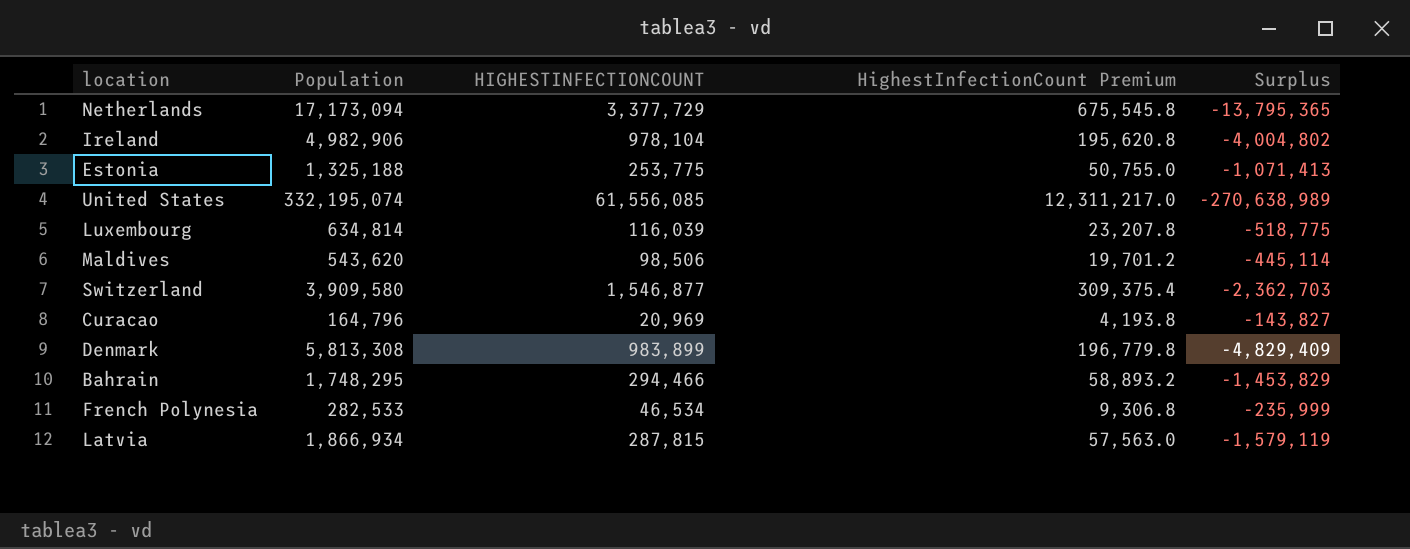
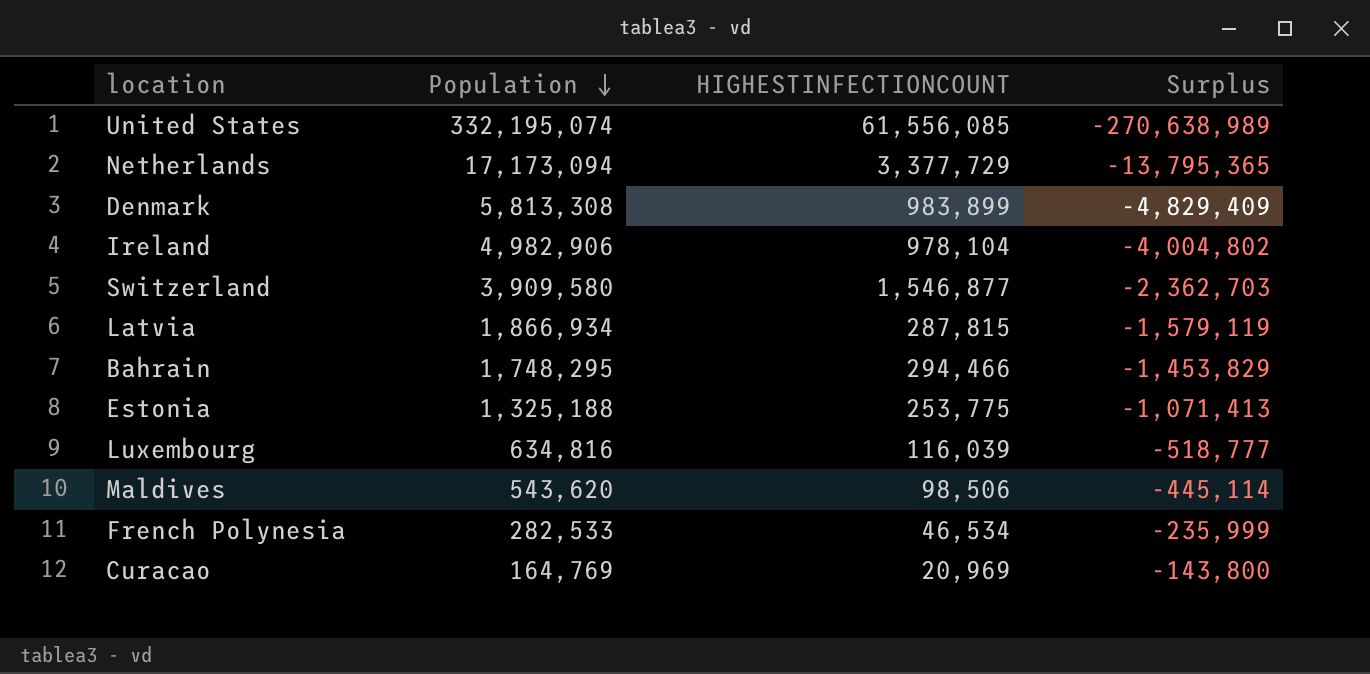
row order: none -> Population descending
column HighestInfectionCount Premium | formula: [HIGHESTINFECTIONCOUNT] * 0.2 -> none
Luxembourg | Population: 634,814 -> 634,816
Luxembourg | Surplus: -518,775 -> -518,777
Curacao | Population: 164,796 -> 164,769
Curacao | Surplus: -143,827 -> -143,800

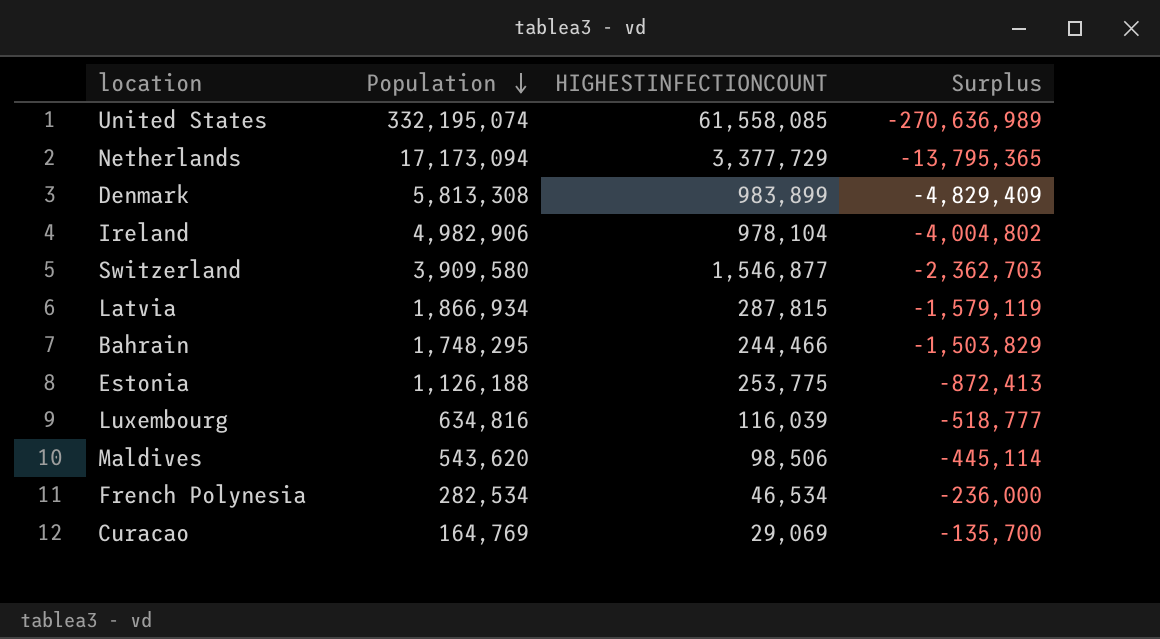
United States | HIGHESTINFECTIONCOUNT: 61,556,085 -> 61,558,085
United States | Surplus: -270,638,989 -> -270,636,989
Bahrain | HIGHESTINFECTIONCOUNT: 294,466 -> 244,466
Bahrain | Surplus: -1,453,829 -> -1,503,829
Estonia | Population: 1,325,188 -> 1,126,188
Estonia | Surplus: -1,071,413 -> -872,413
French Polynesia | Population: 282,533 -> 282,534
French Polynesia | Surplus: -235,999 -> -236,000
Curacao | HIGHESTINFECTIONCOUNT: 20,969 -> 29,069
Curacao | Surplus: -143,800 -> -135,700

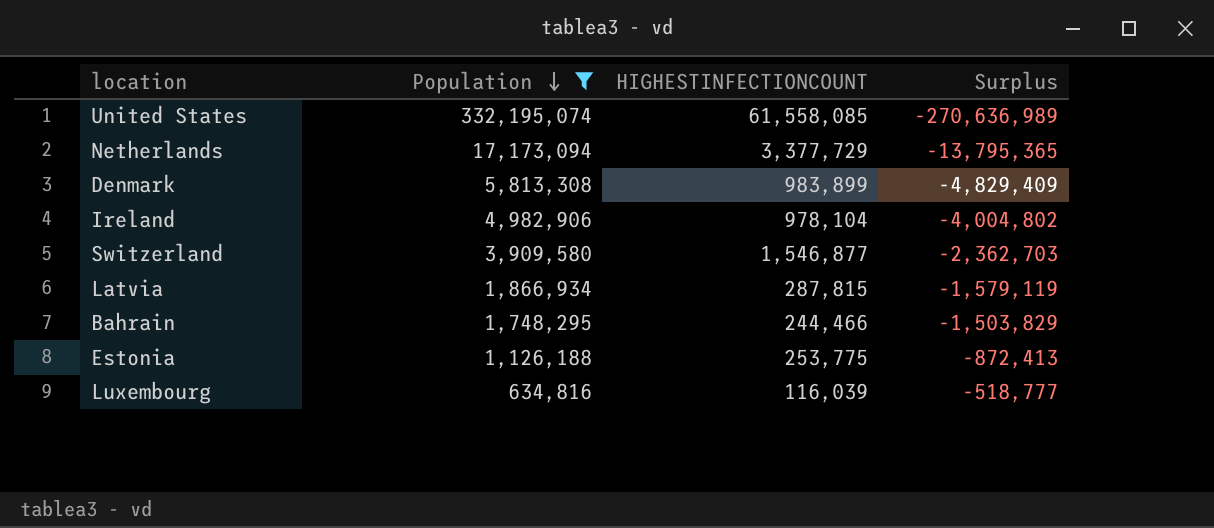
filter: none -> Population >= 634,816

